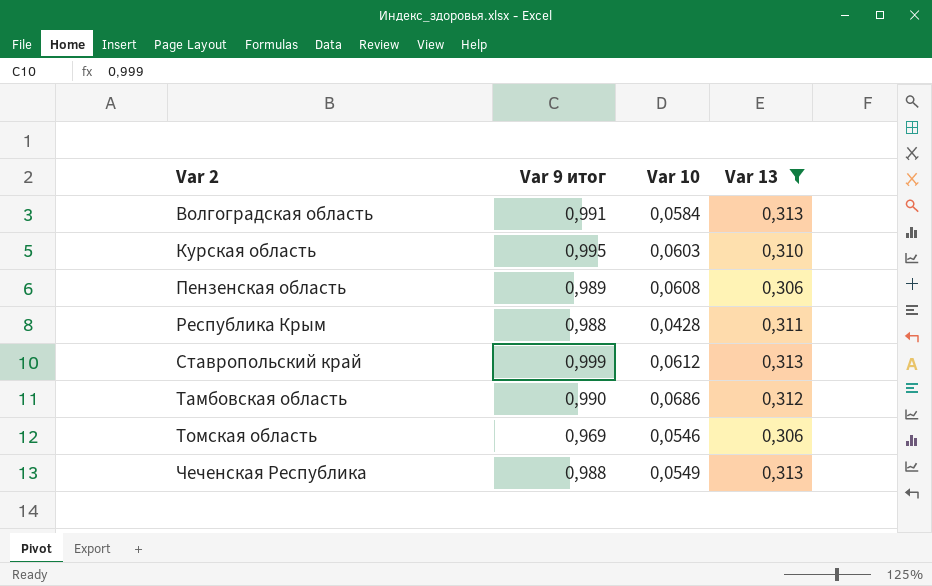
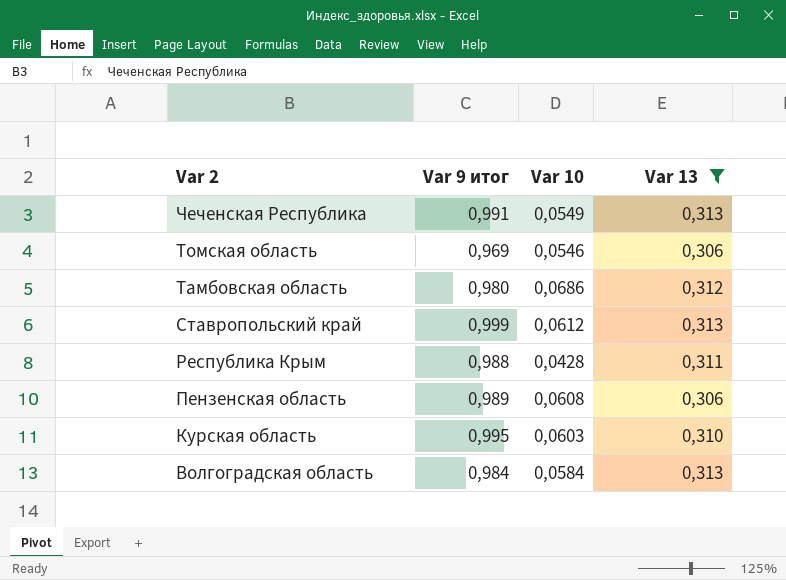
row order: Var 2 ascending -> Var 2 descending
Чеченская Республика | Var 9 итог: 0,988 -> 0,991
Тамбовская область | Var 9 итог: 0,990 -> 0,980
Волгоградская область | Var 9 итог: 0,991 -> 0,984

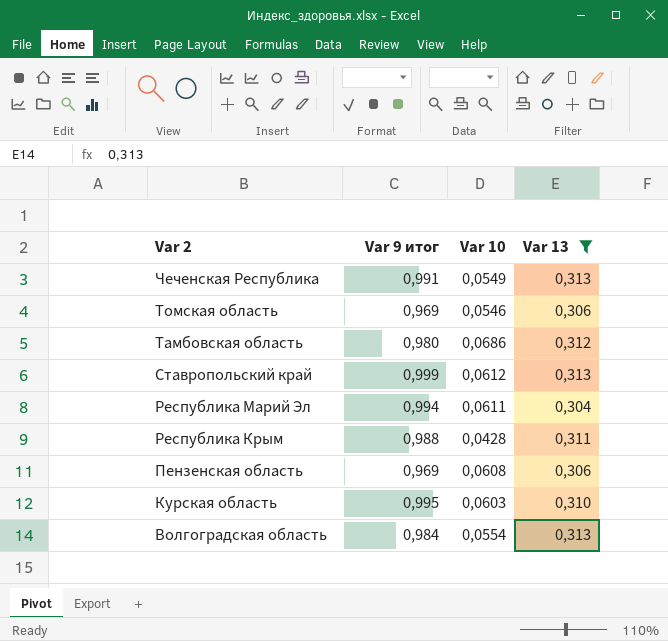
row Республика Марий Эл: none -> 0,994 | 0,0611 | 0,304
Пензенская область | Var 9 итог: 0,989 -> 0,969
Волгоградская область | Var 10: 0,0584 -> 0,0554

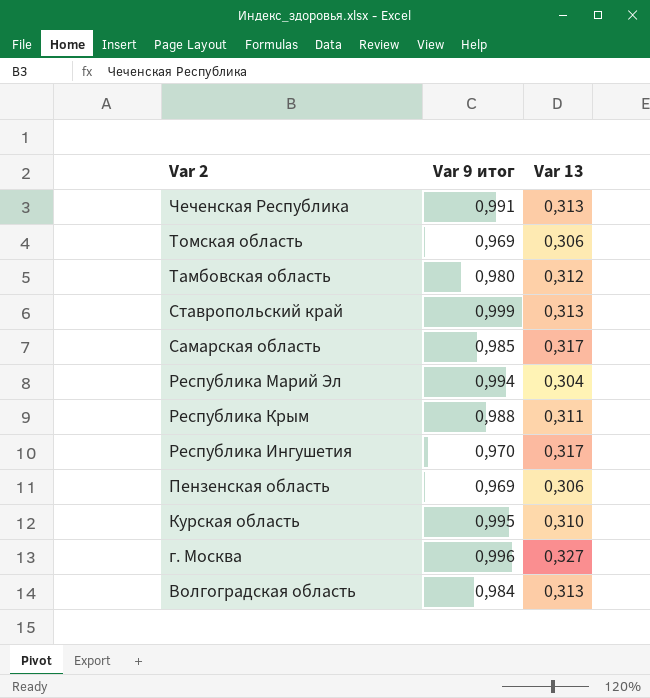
filter: Var 13 <= 0,313 -> none
column Var 10 | position: 3 -> none

